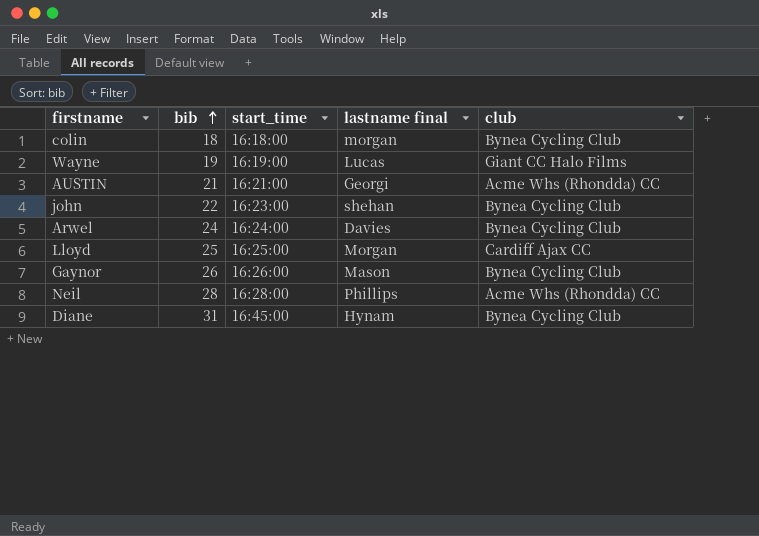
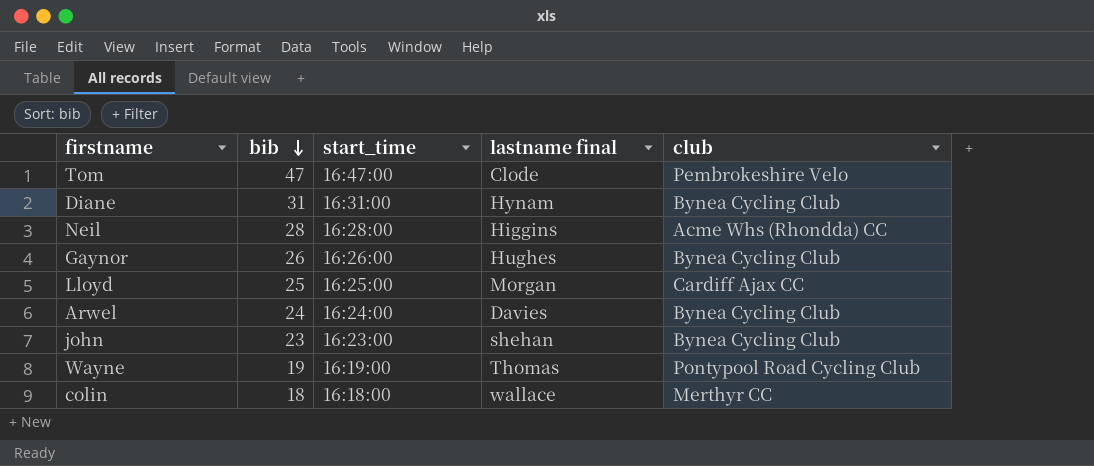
row order: bib ascending -> bib descending
row AUSTIN: 21 | 16:21:00 | Georgi | Acme Whs (Rhondda) CC -> none
row Tom: none -> 47 | 16:47:00 | Clode | Pembrokeshire Velo
Diane | start_time: 16:45:00 -> 16:31:00
Neil | lastname final: Phillips -> Higgins
Gaynor | lastname final: Mason -> Hughes
john | bib: 22 -> 23
Wayne | lastname final: Lucas -> Thomas
Wayne | club: Giant CC Halo Films -> Pontypool Road Cycling Club
colin | lastname final: morgan -> wallace
colin | club: Bynea Cycling Club -> Merthyr CC

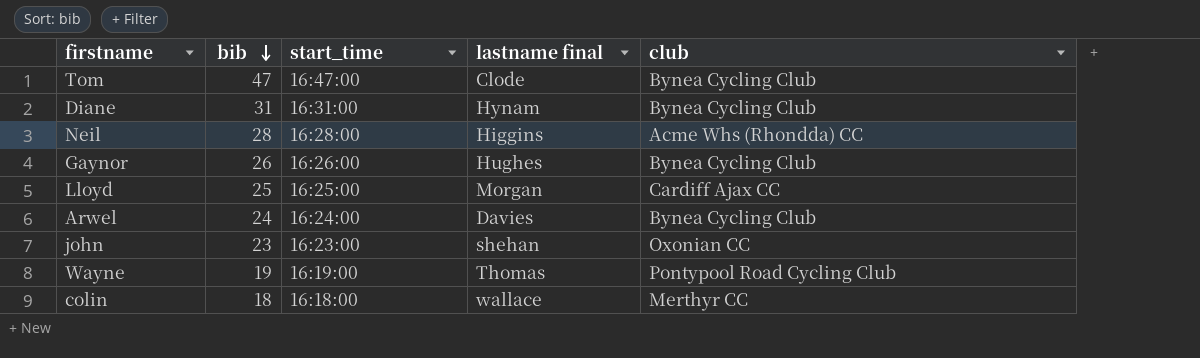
Tom | club: Pembrokeshire Velo -> Bynea Cycling Club
john | club: Bynea Cycling Club -> Oxonian CC

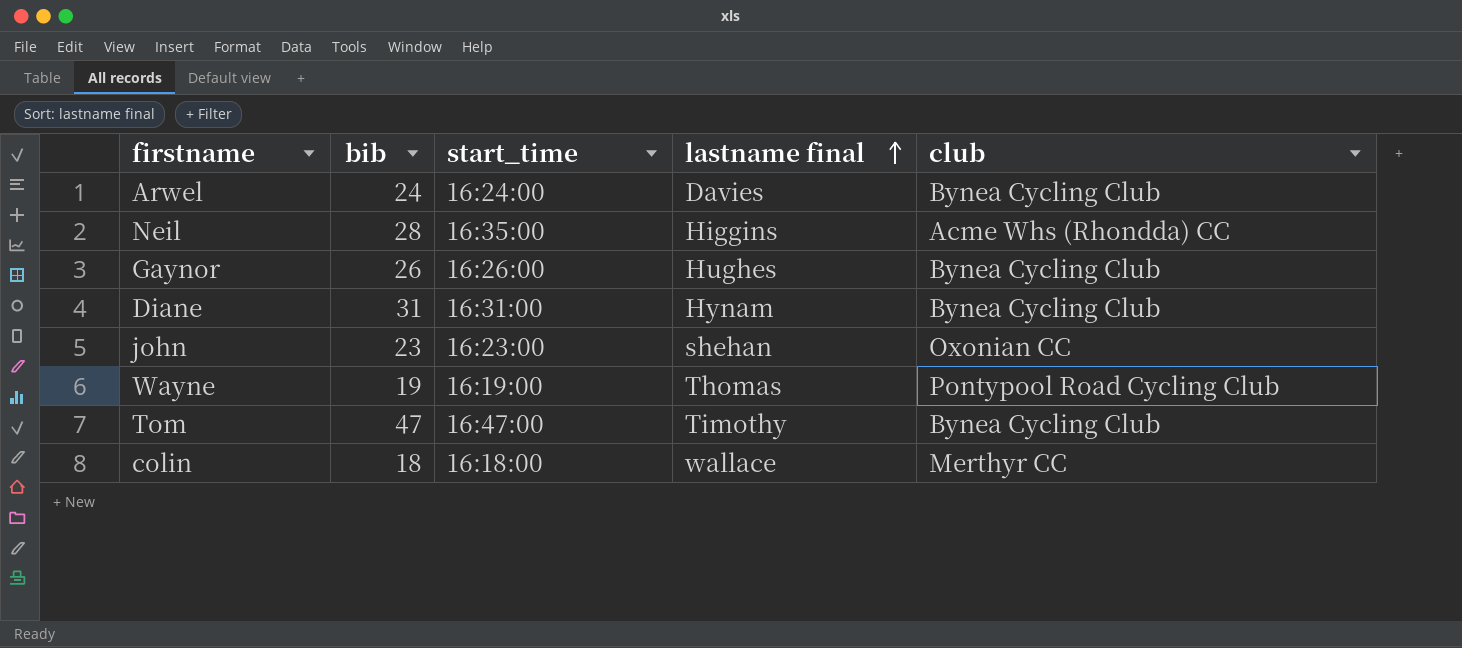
row order: bib descending -> lastname final ascending
row Lloyd: 25 | 16:25:00 | Morgan | Cardiff Ajax CC -> none
Neil | start_time: 16:28:00 -> 16:35:00
Tom | lastname final: Clode -> Timothy

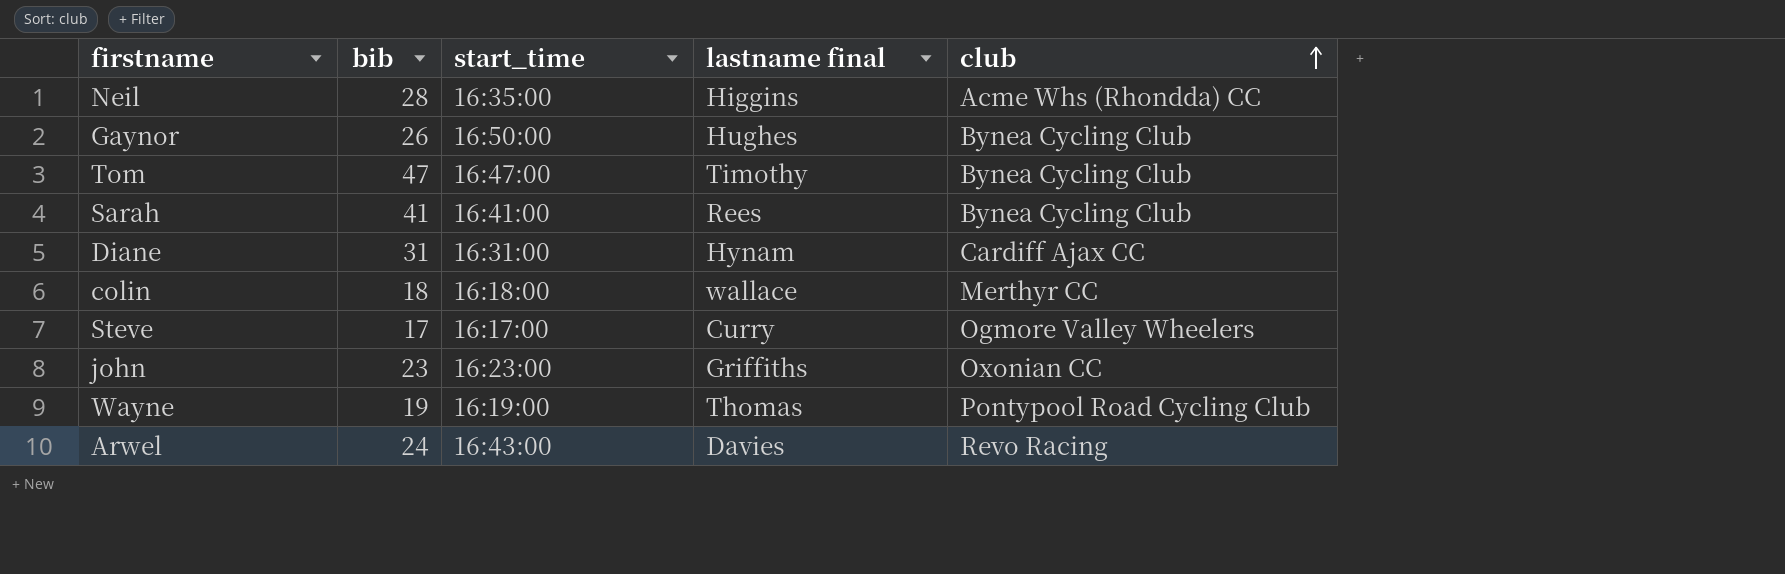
row order: lastname final ascending -> club ascending
Gaynor | start_time: 16:26:00 -> 16:50:00
row Sarah: none -> 41 | 16:41:00 | Rees | Bynea Cycling Club
Diane | club: Bynea Cycling Club -> Cardiff Ajax CC
row Steve: none -> 17 | 16:17:00 | Curry | Ogmore Valley Wheelers
john | lastname final: shehan -> Griffiths
Arwel | start_time: 16:24:00 -> 16:43:00
Arwel | club: Bynea Cycling Club -> Revo Racing

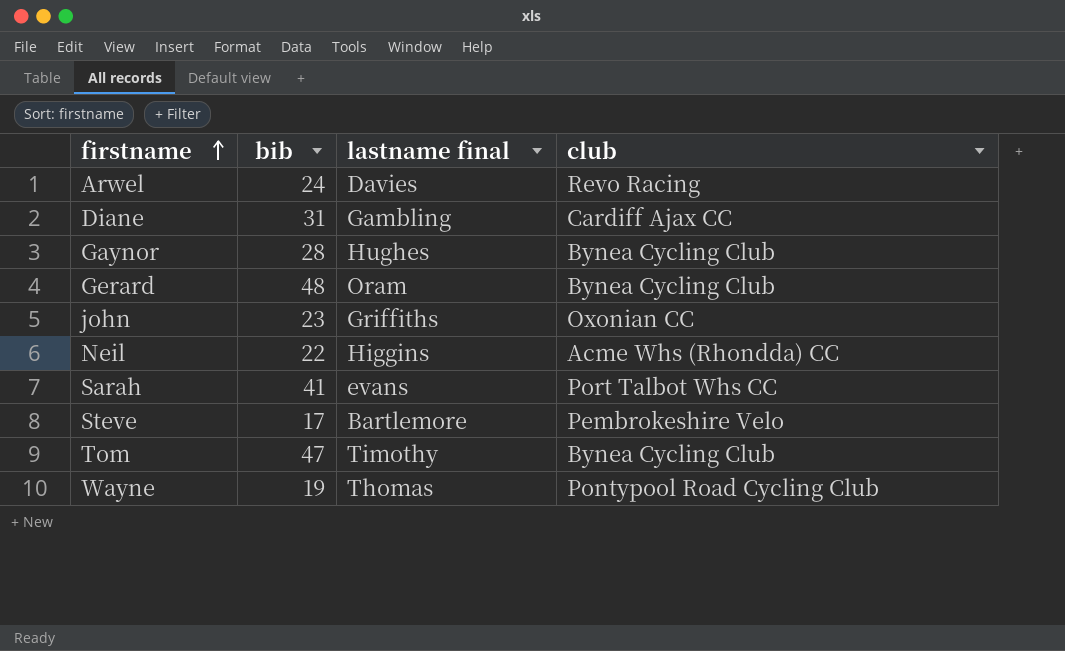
row order: club ascending -> firstname ascending
column start_time | position: 3 -> none
row colin: 18 | 16:18:00 | wallace | Merthyr CC -> none
Diane | lastname final: Hynam -> Gambling
Gaynor | bib: 26 -> 28
row Gerard: none -> 48 | Oram | Bynea Cycling Club
Neil | bib: 28 -> 22
Sarah | lastname final: Rees -> evans
Sarah | club: Bynea Cycling Club -> Port Talbot Whs CC
Steve | lastname final: Curry -> Bartlemore
Steve | club: Ogmore Valley Wheelers -> Pembrokeshire Velo

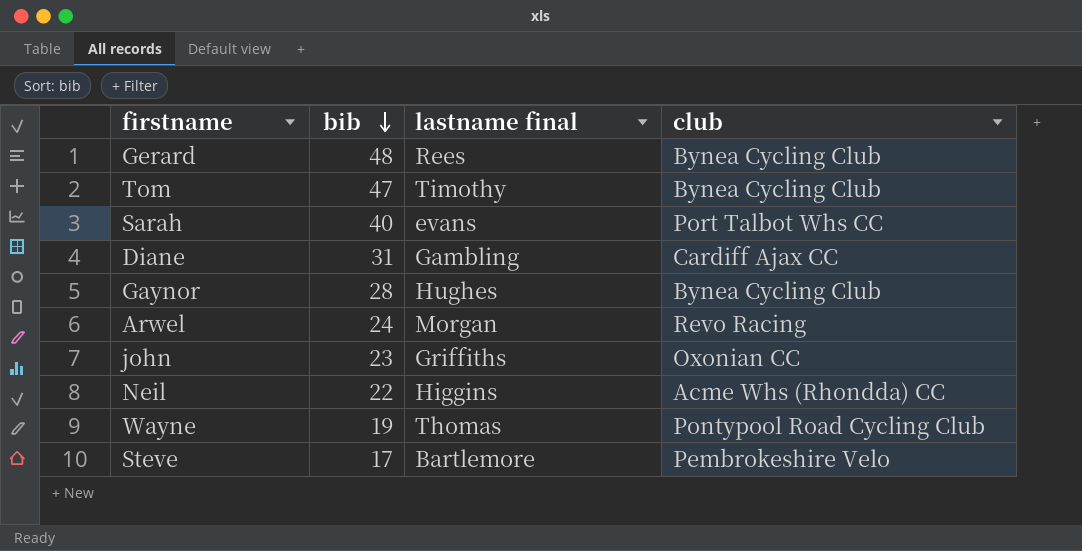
row order: firstname ascending -> bib descending
Gerard | lastname final: Oram -> Rees
Sarah | bib: 41 -> 40
Arwel | lastname final: Davies -> Morgan

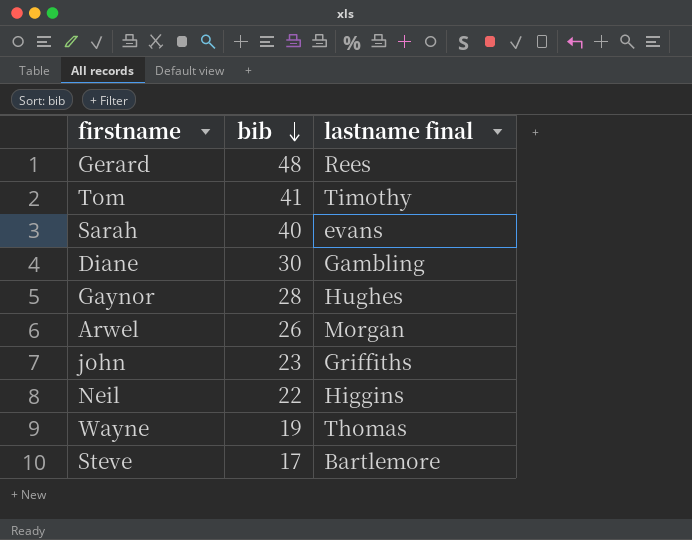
column club | position: 4 -> none
Tom | bib: 47 -> 41
Diane | bib: 31 -> 30
Arwel | bib: 24 -> 26

